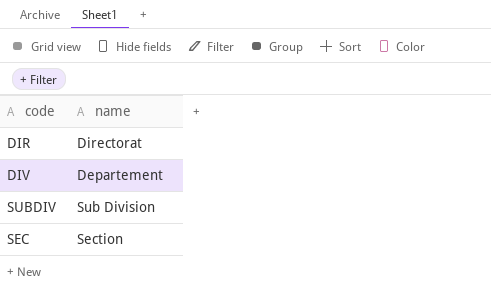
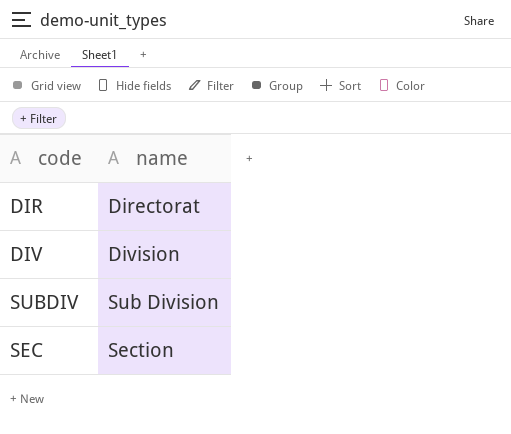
DIV | name: Departement -> Division

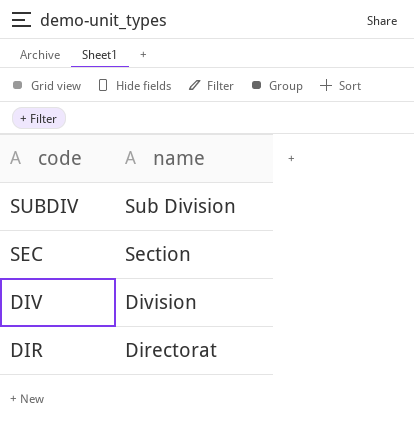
row order: none -> code descending

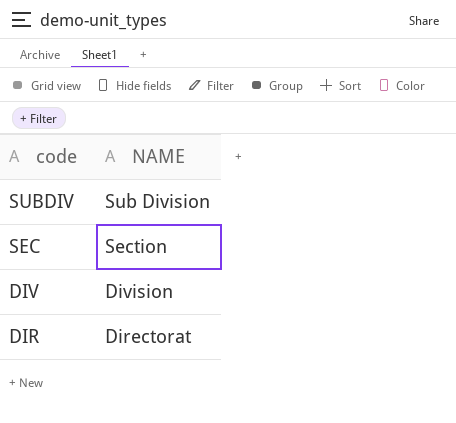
column name: name -> NAME

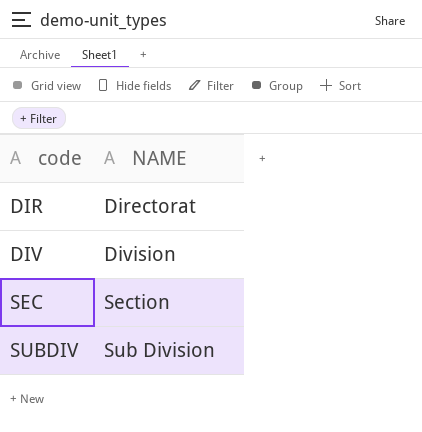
row order: code descending -> code ascending

